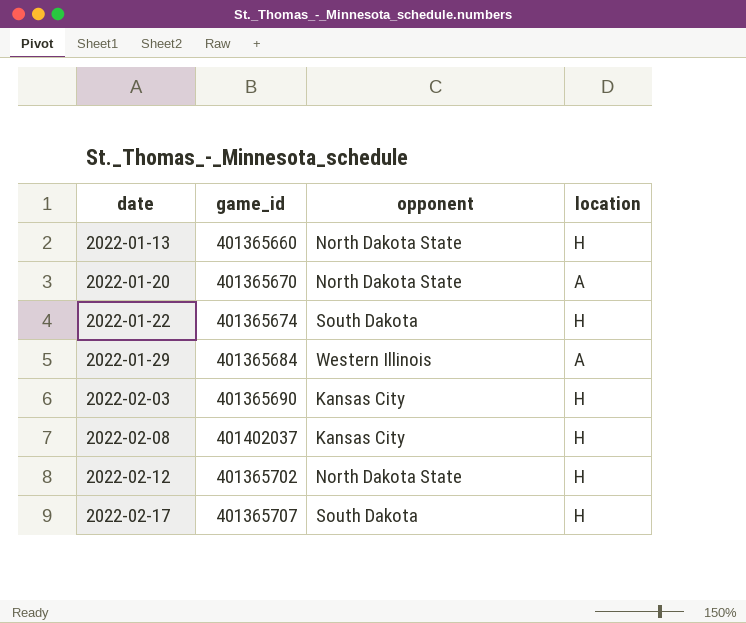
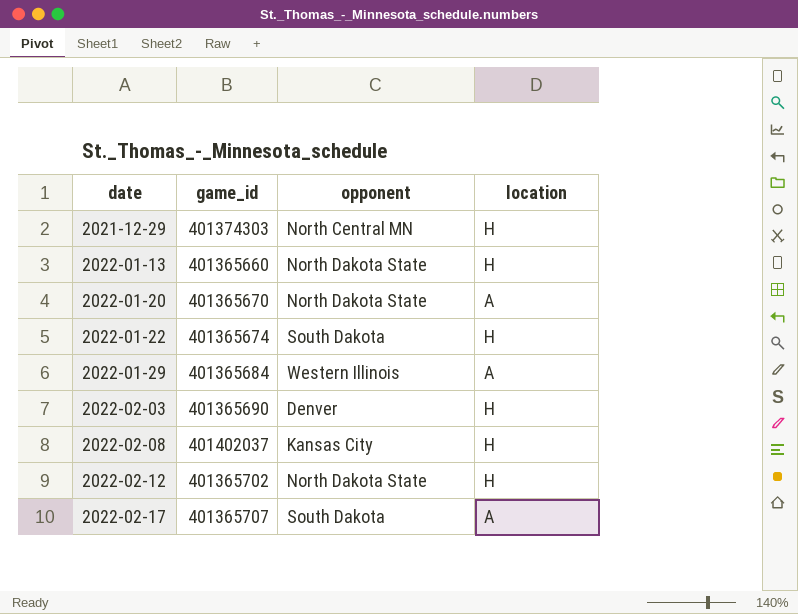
row 2021-12-29: none -> 401374303 | North Central MN | H
2022-02-03 | opponent: Kansas City -> Denver
2022-02-17 | location: H -> A

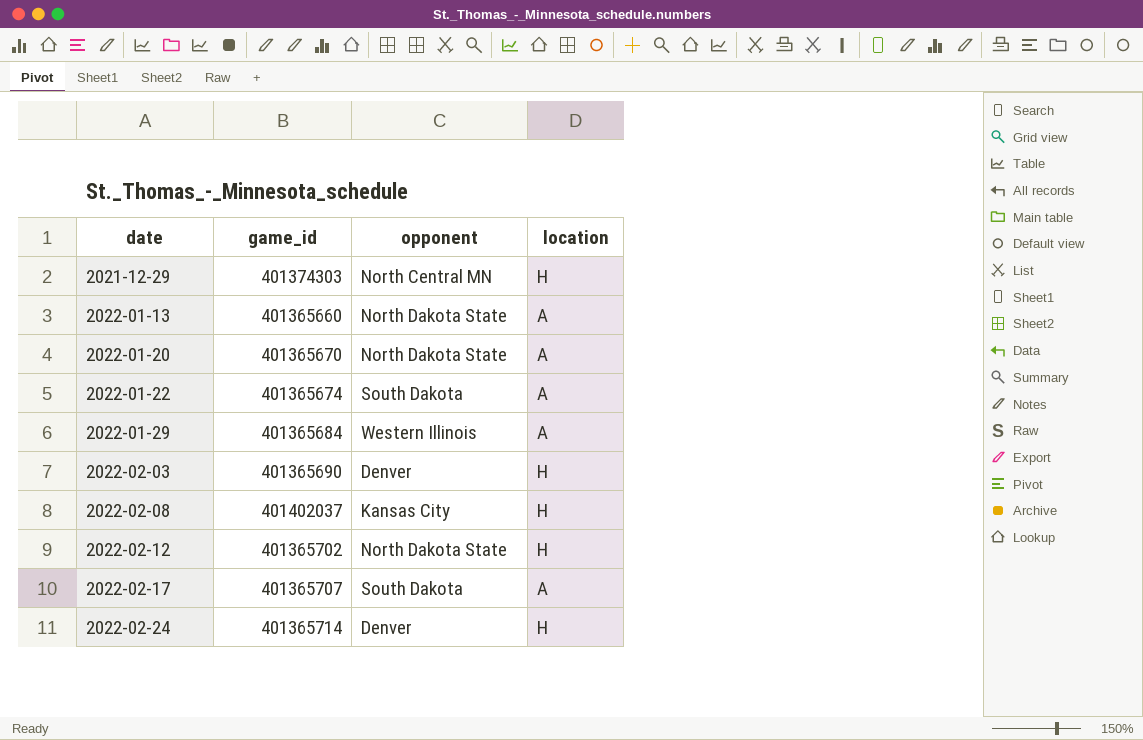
2022-01-13 | location: H -> A
2022-01-22 | location: H -> A
row 2022-02-24: none -> 401365714 | Denver | H

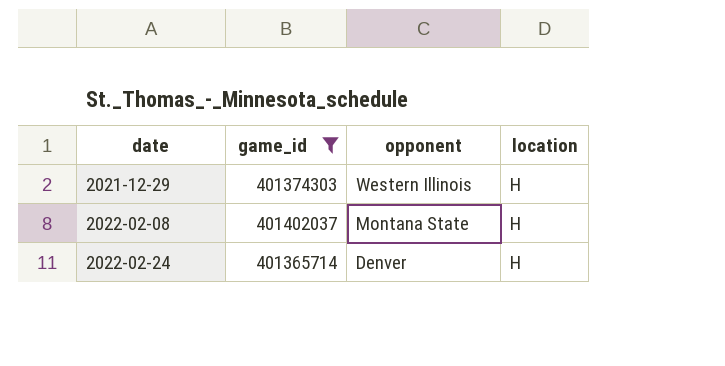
filter: none -> game_id >= 401365714
2021-12-29 | opponent: North Central MN -> Western Illinois
2022-02-08 | opponent: Kansas City -> Montana State

